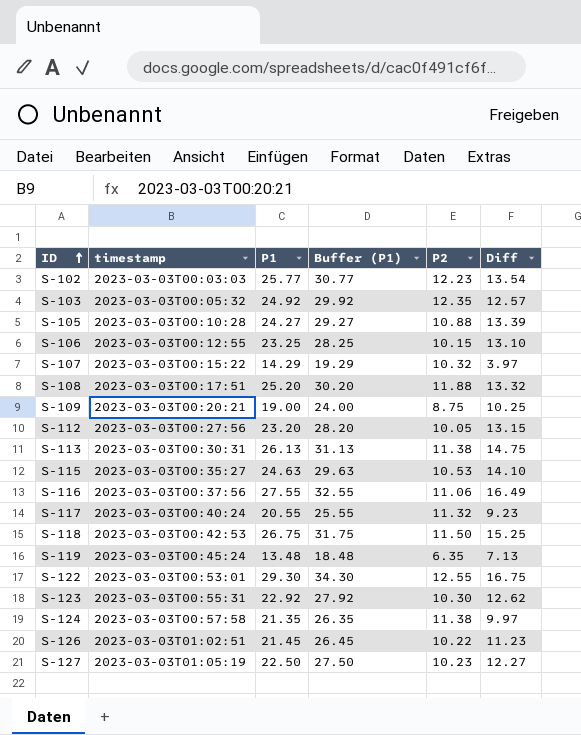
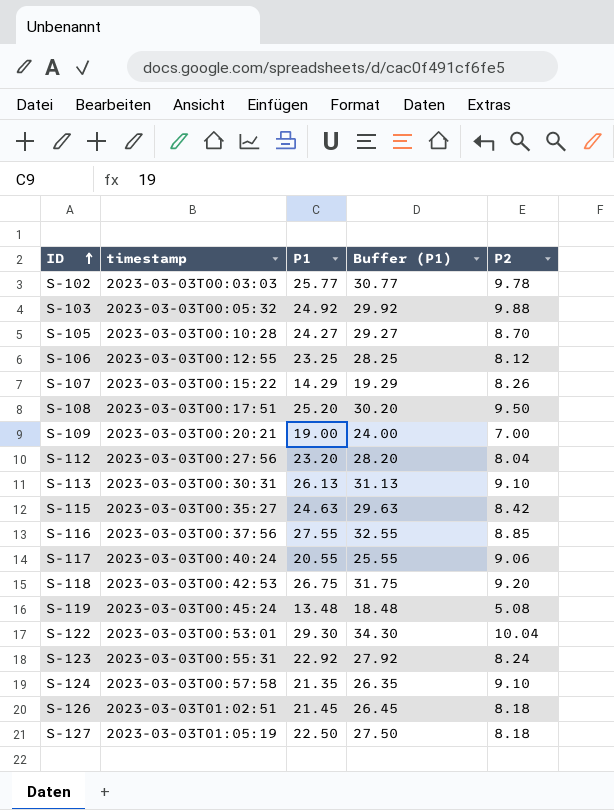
column Diff | formula: [P1] - [P2] -> none
S-102 | P2: 12.23 -> 9.78
S-103 | P2: 12.35 -> 9.88
S-105 | P2: 10.88 -> 8.70
S-106 | P2: 10.15 -> 8.12
S-107 | P2: 10.32 -> 8.26
S-108 | P2: 11.88 -> 9.50
S-109 | P2: 8.75 -> 7.00
S-112 | P2: 10.05 -> 8.04
S-113 | P2: 11.38 -> 9.10
S-115 | P2: 10.53 -> 8.42
S-116 | P2: 11.06 -> 8.85
S-117 | P2: 11.32 -> 9.06
S-118 | P2: 11.50 -> 9.20
S-119 | P2: 6.35 -> 5.08
S-122 | P2: 12.55 -> 10.04
S-123 | P2: 10.30 -> 8.24
S-124 | P2: 11.38 -> 9.10
S-126 | P2: 10.22 -> 8.18
S-127 | P2: 10.23 -> 8.18

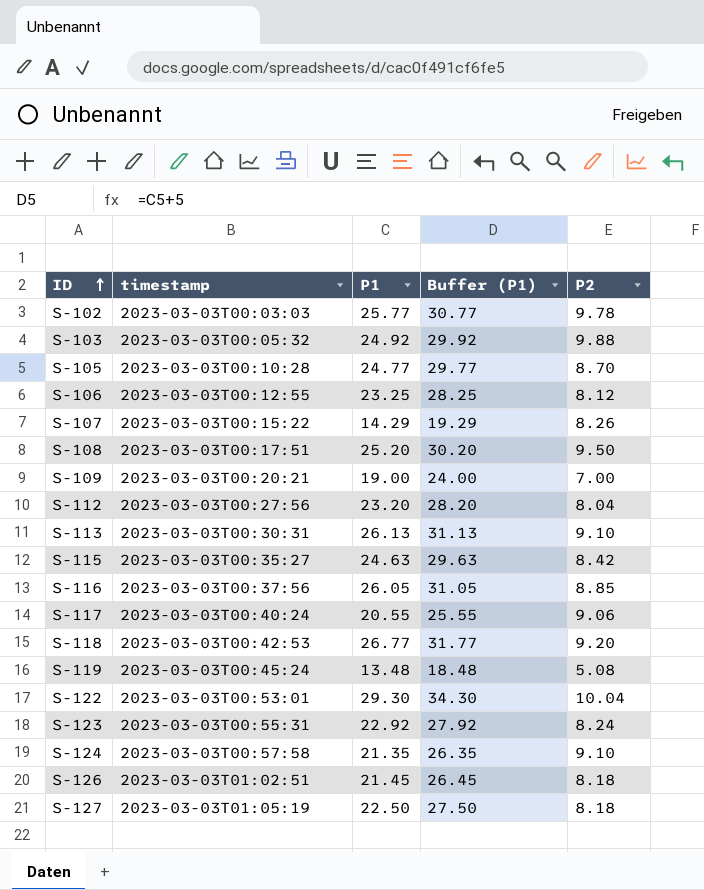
S-105 | P1: 24.27 -> 24.77
S-105 | Buffer (P1): 29.27 -> 29.77
S-116 | P1: 27.55 -> 26.05
S-116 | Buffer (P1): 32.55 -> 31.05
S-118 | P1: 26.75 -> 26.77
S-118 | Buffer (P1): 31.75 -> 31.77

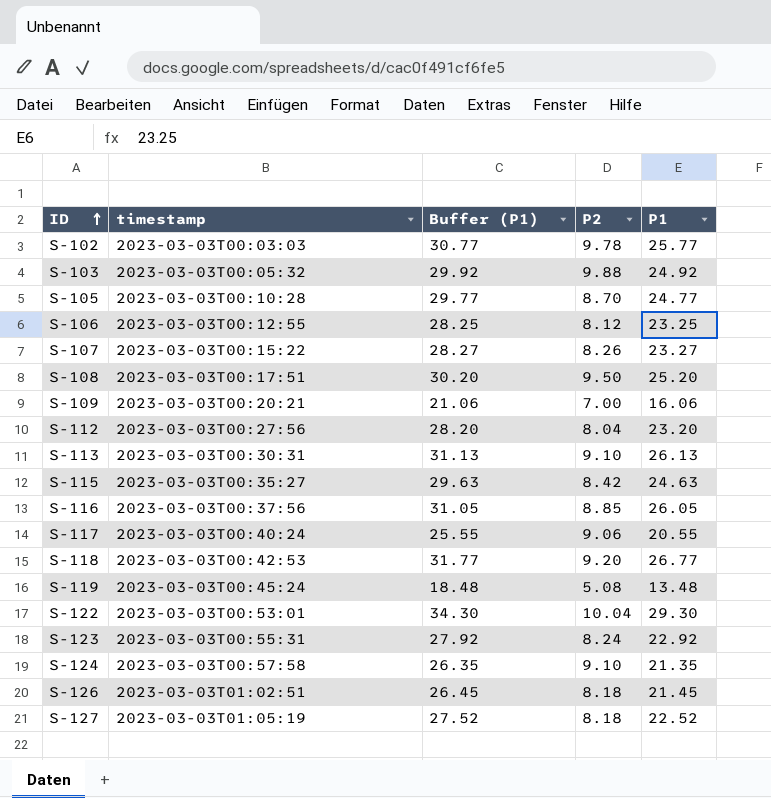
column P1 | position: 3 -> 5
S-107 | Buffer (P1): 19.29 -> 28.27
S-107 | P1: 14.29 -> 23.27
S-109 | Buffer (P1): 24.00 -> 21.06
S-109 | P1: 19.00 -> 16.06
S-127 | Buffer (P1): 27.50 -> 27.52
S-127 | P1: 22.50 -> 22.52

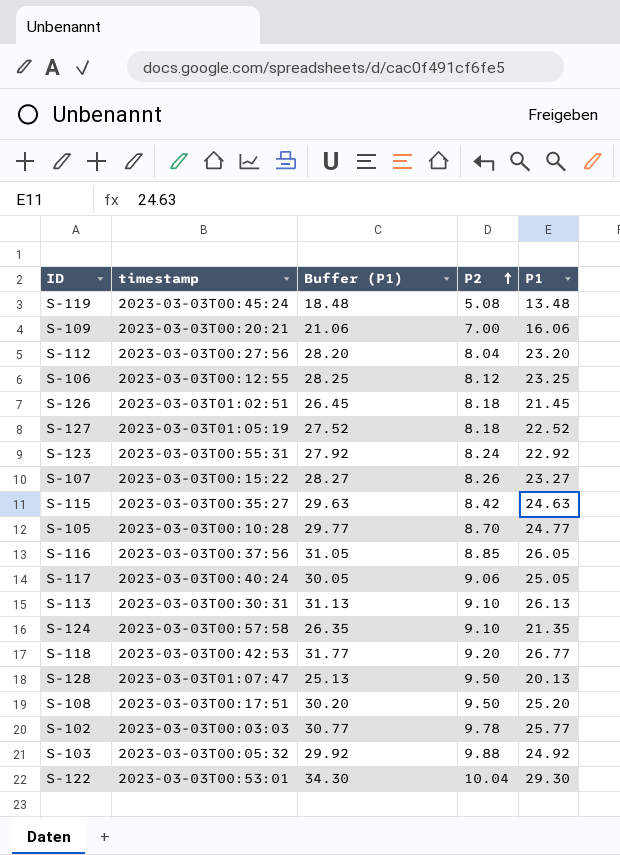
row order: ID ascending -> P2 ascending
S-117 | Buffer (P1): 25.55 -> 30.05
S-117 | P1: 20.55 -> 25.05
row S-128: none -> 2023-03-03T01:07:47 | 25.13 | 9.50 | 20.13

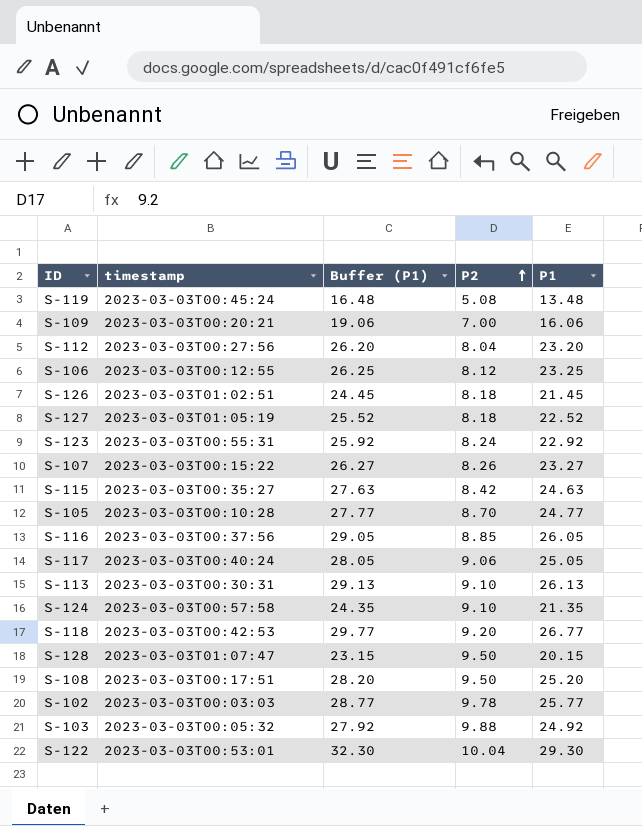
column Buffer (P1) | formula: [P1] + 5 -> [P1] + 3
S-128 | P1: 20.13 -> 20.15

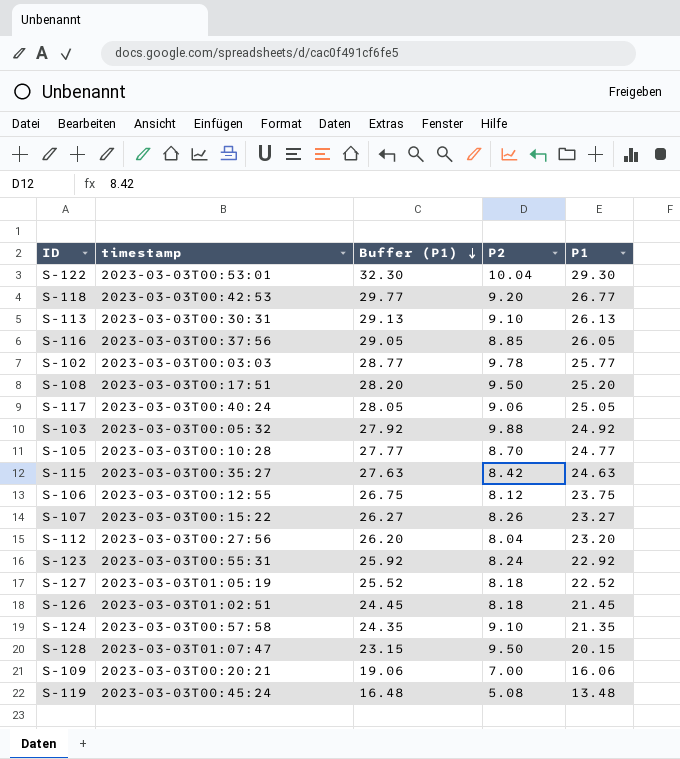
row order: P2 ascending -> Buffer (P1) descending
S-106 | Buffer (P1): 26.25 -> 26.75
S-106 | P1: 23.25 -> 23.75

